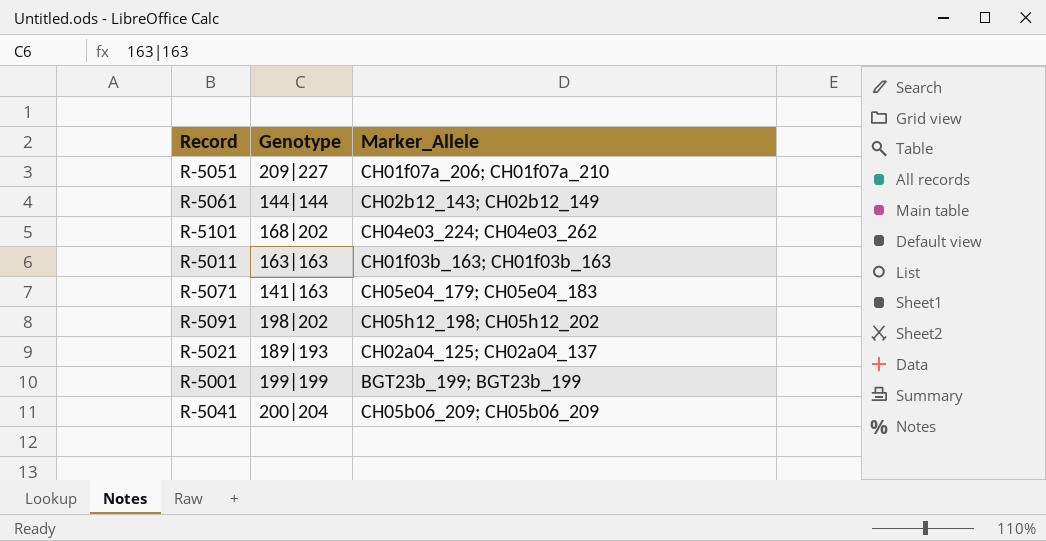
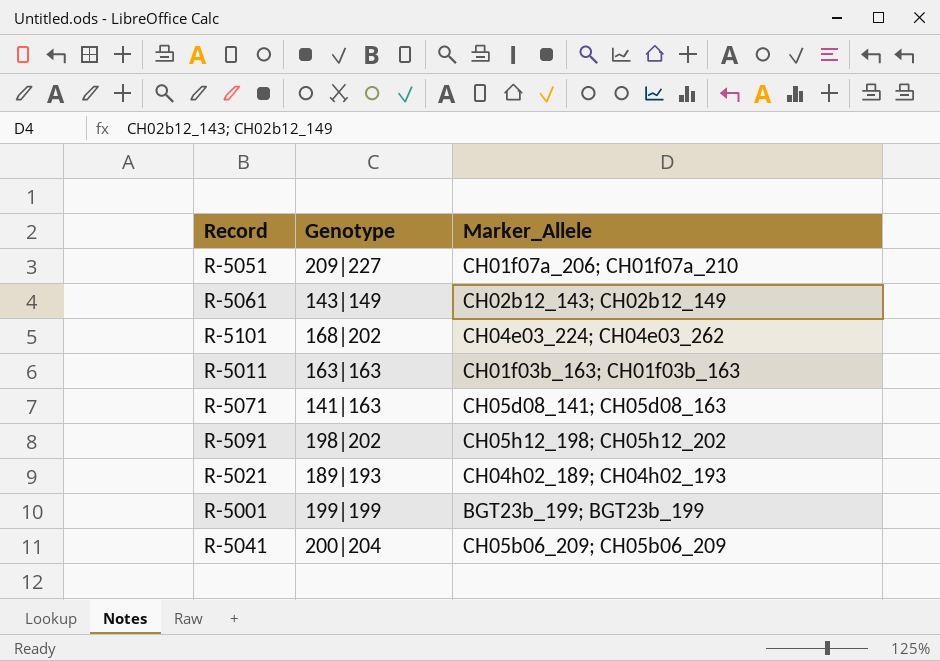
R-5061 | Genotype: 144|144 -> 143|149
R-5071 | Marker_Allele: CH05e04_179; CH05e04_183 -> CH05d08_141; CH05d08_163
R-5021 | Marker_Allele: CH02a04_125; CH02a04_137 -> CH04h02_189; CH04h02_193

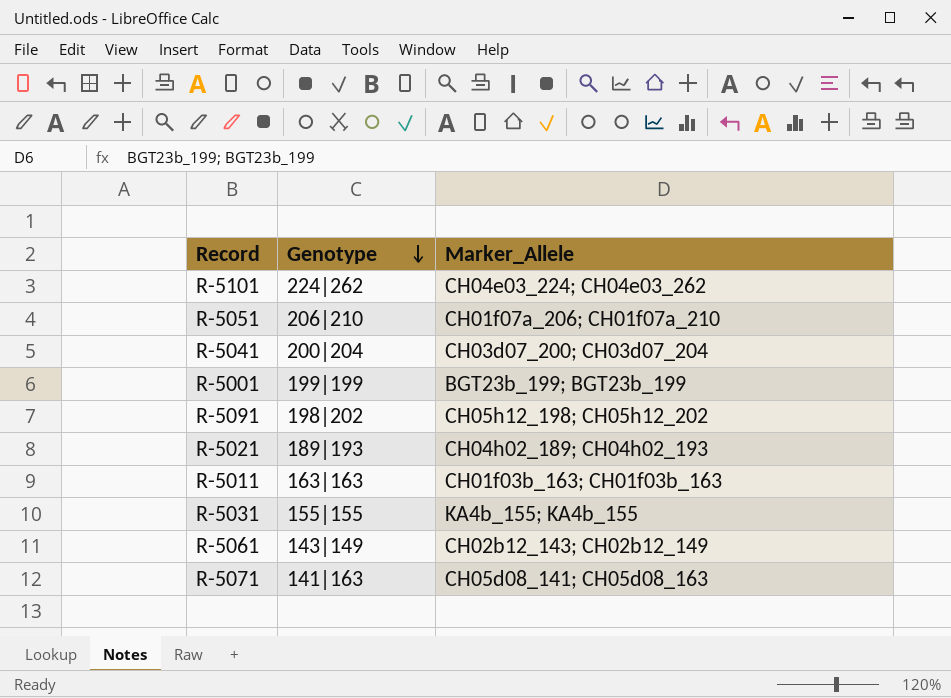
row order: none -> Genotype descending
R-5101 | Genotype: 168|202 -> 224|262
R-5051 | Genotype: 209|227 -> 206|210
R-5041 | Marker_Allele: CH05b06_209; CH05b06_209 -> CH03d07_200; CH03d07_204
row R-5031: none -> 155|155 | KA4b_155; KA4b_155

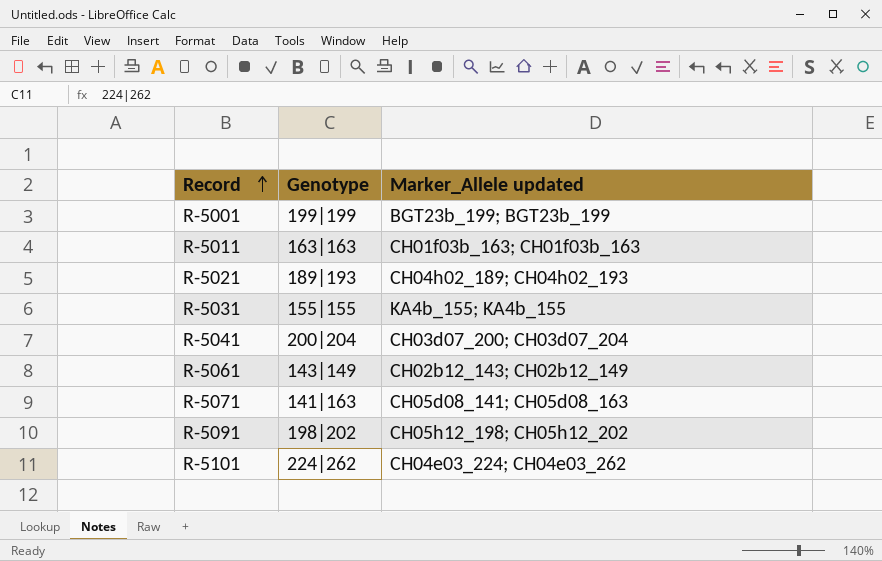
row order: Genotype descending -> Record ascending
column name: Marker_Allele -> Marker_Allele updated
row R-5051: 206|210 | CH01f07a_206; CH01f07a_210 -> none

